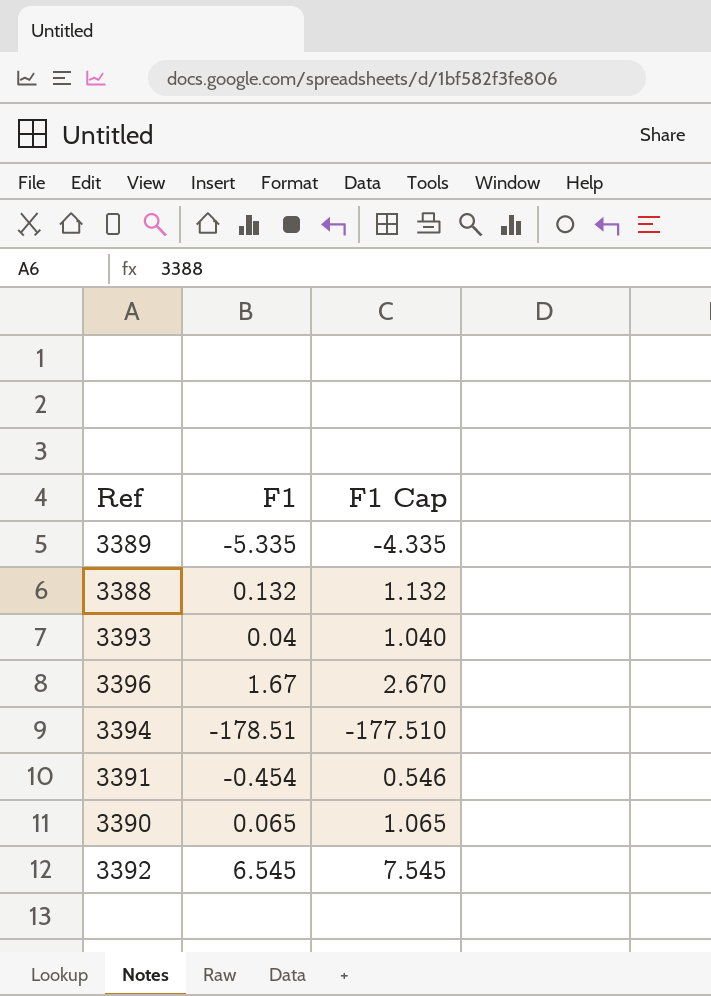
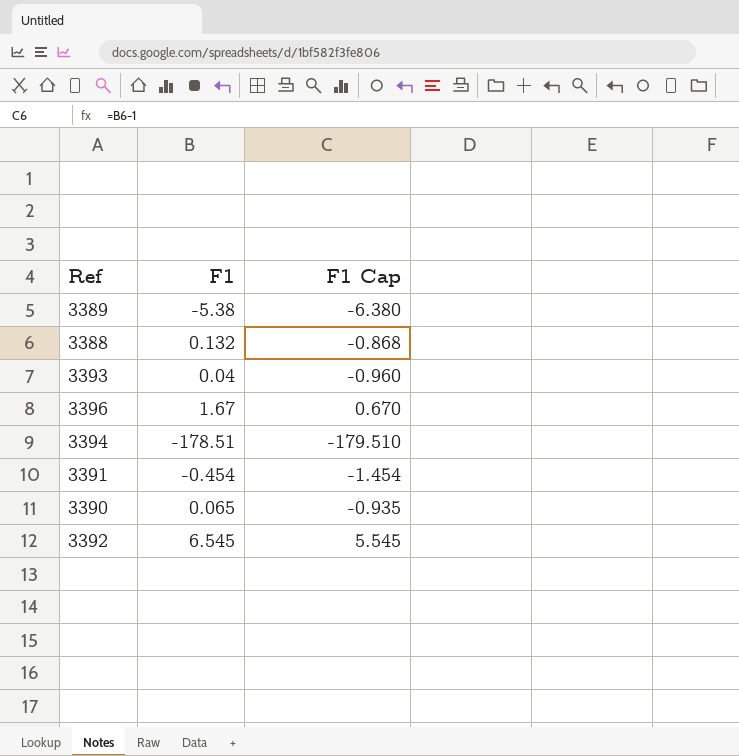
column F1 Cap | formula: [F1] + 1 -> [F1] - 1
3389 | F1: -5.335 -> -5.38

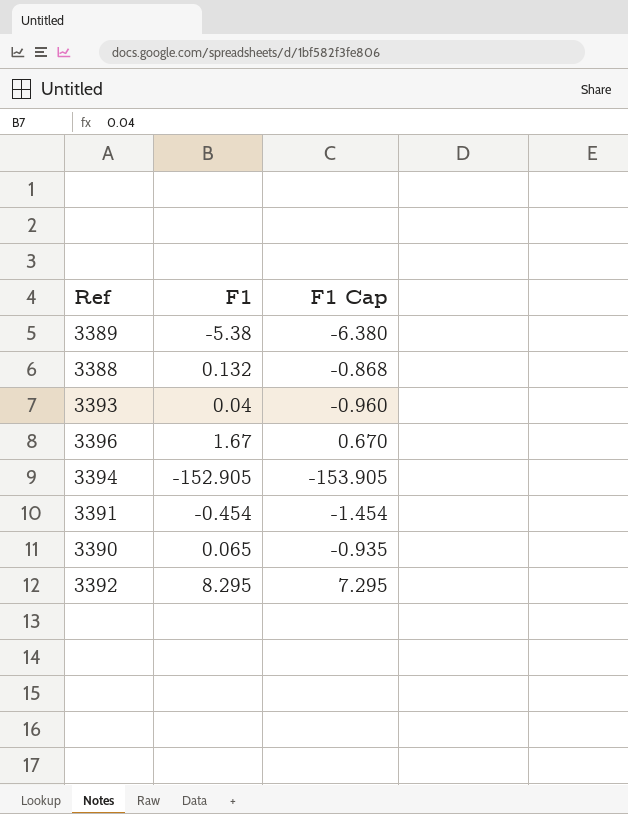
3394 | F1: -178.51 -> -152.905
3394 | F1 Cap: -179.510 -> -153.905
3392 | F1: 6.545 -> 8.295
3392 | F1 Cap: 5.545 -> 7.295

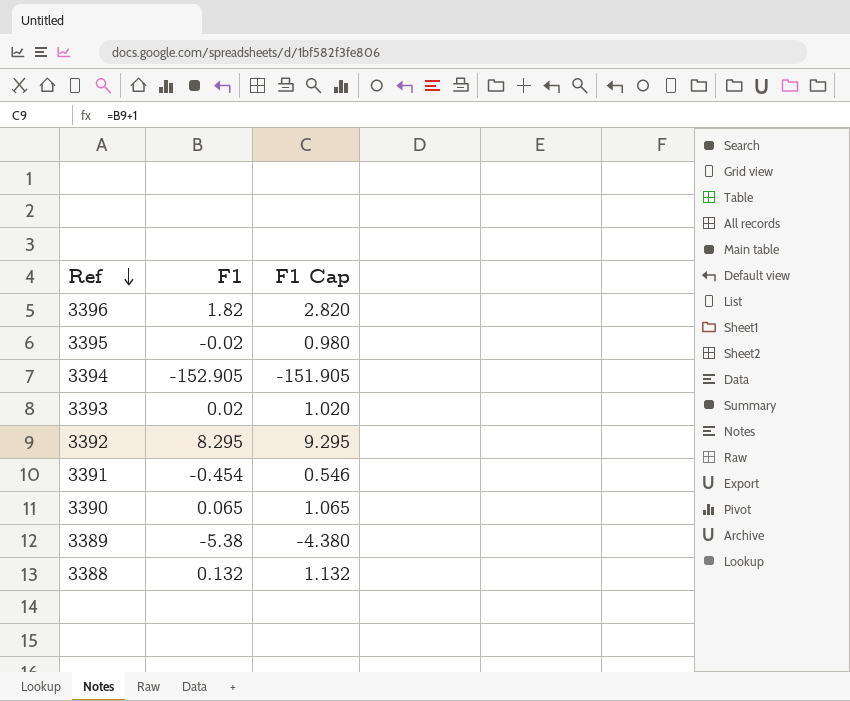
row order: none -> Ref descending
column F1 Cap | formula: [F1] - 1 -> [F1] + 1
3396 | F1: 1.67 -> 1.82
row 3395: none -> -0.02 | 0.980
3393 | F1: 0.04 -> 0.02

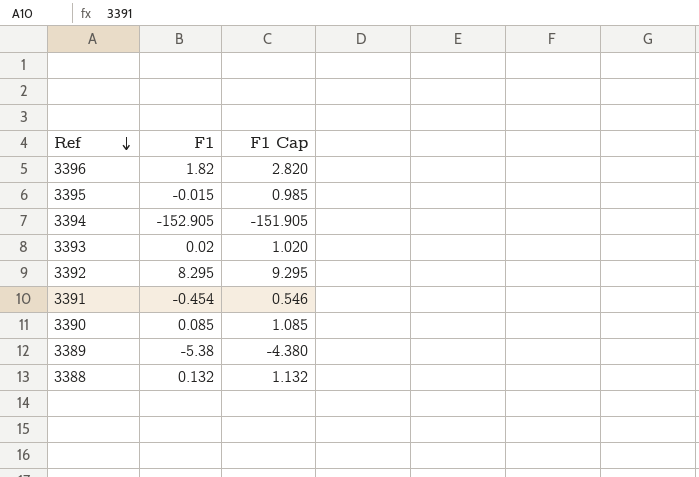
3395 | F1: -0.02 -> -0.015
3395 | F1 Cap: 0.980 -> 0.985
3390 | F1: 0.065 -> 0.085
3390 | F1 Cap: 1.065 -> 1.085

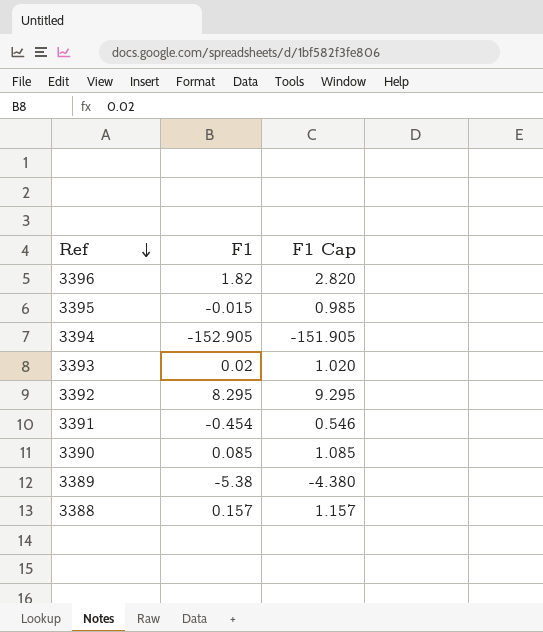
3388 | F1: 0.132 -> 0.157
3388 | F1 Cap: 1.132 -> 1.157

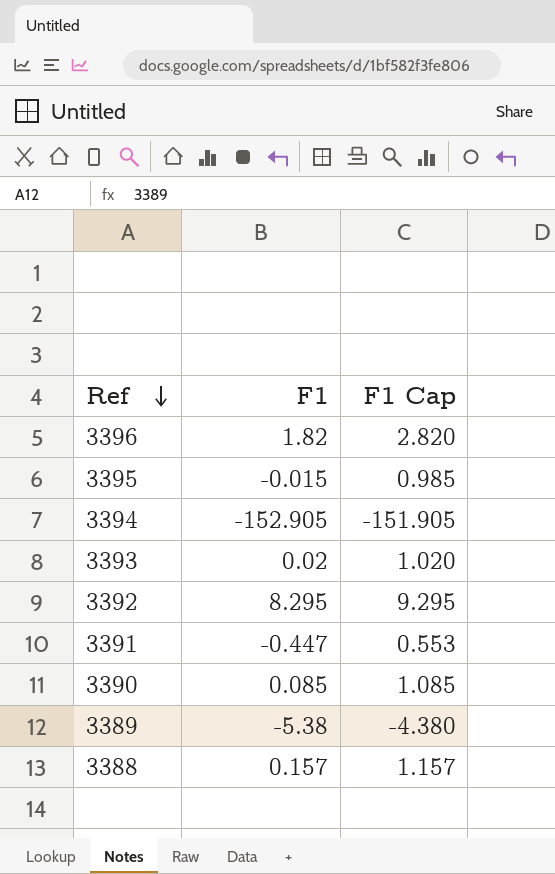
3391 | F1: -0.454 -> -0.447
3391 | F1 Cap: 0.546 -> 0.553

